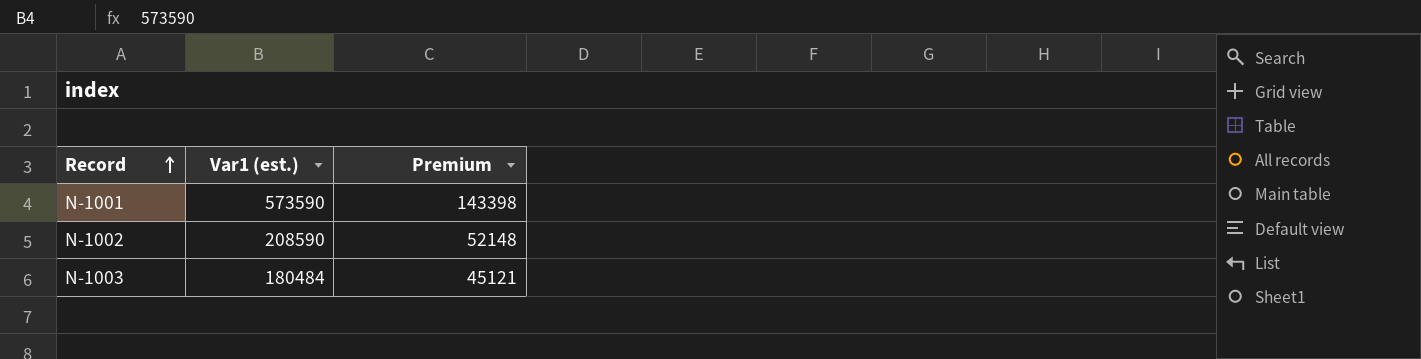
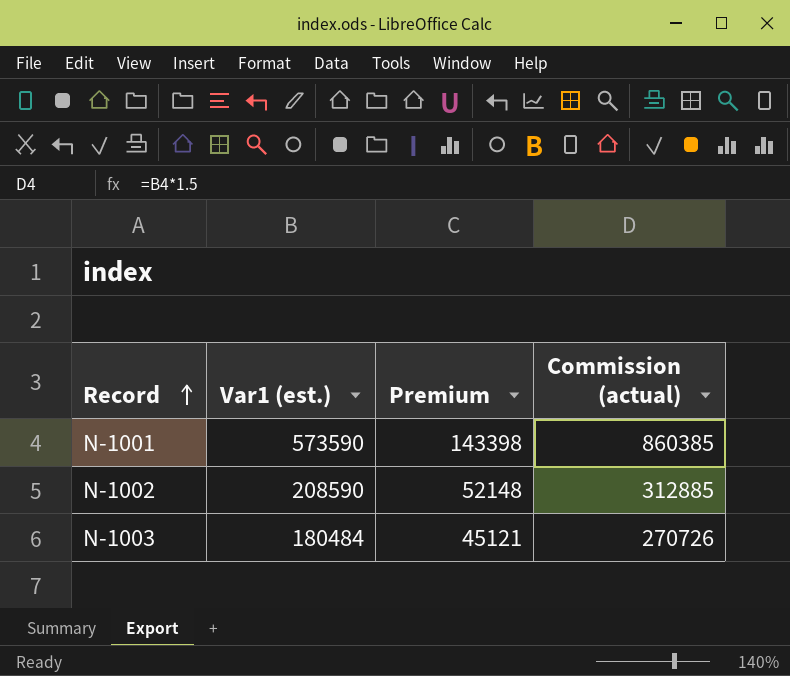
column Commission (actual) | formula: none -> [Var1 (est.)] * 1.5

